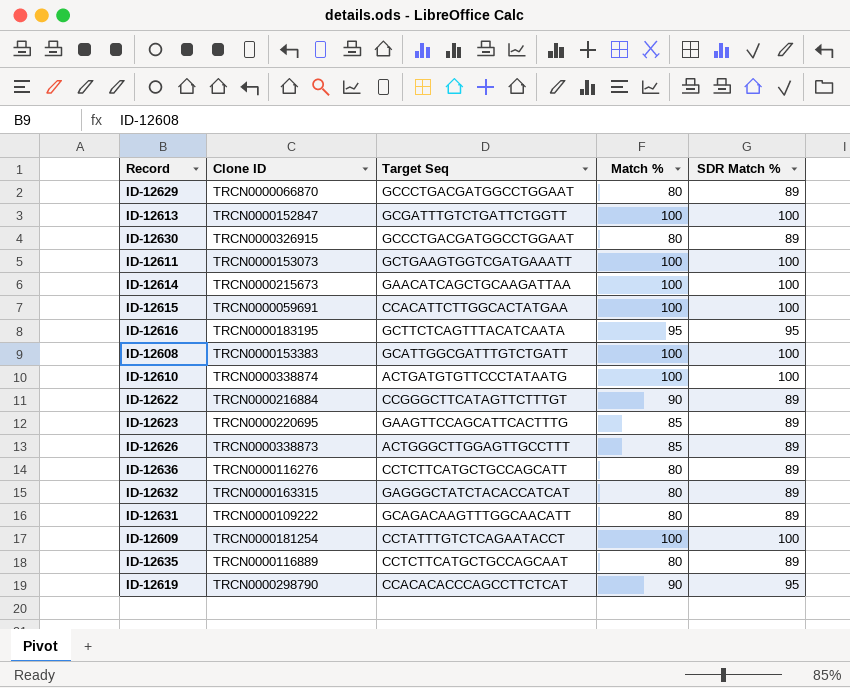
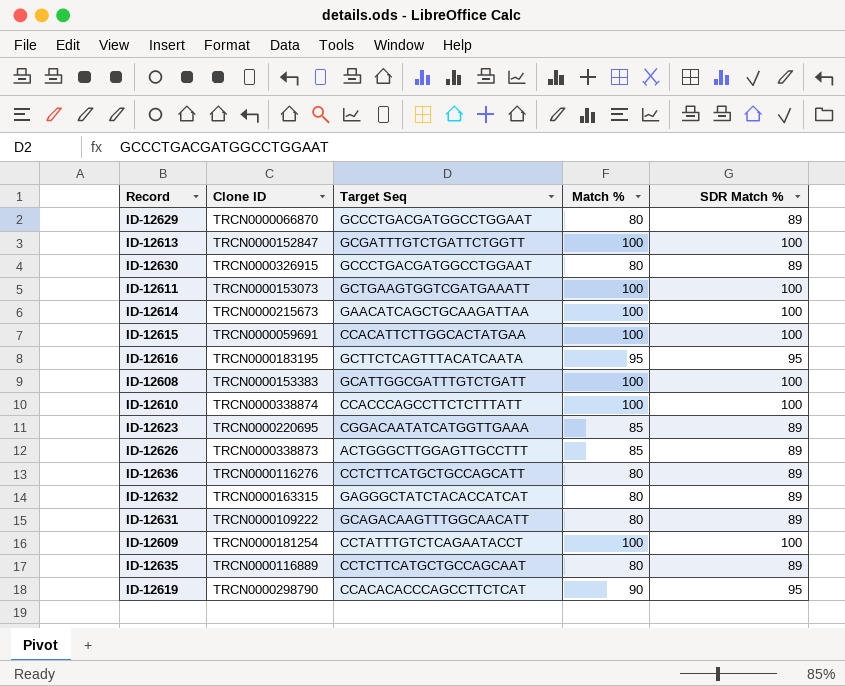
row ID-12622: TRCN0000216884 | CCGGGCTTCATAGTTCTTTGT | 90 | 89 -> none
ID-12610 | Target Seq: ACTGATGTGTTCCCTATAATG -> CCACCCAGCCTTCTCTTTATT
ID-12623 | Target Seq: GAAGTTCCAGCATTCACTTTG -> CGGACAATATCATGGTTGAAA

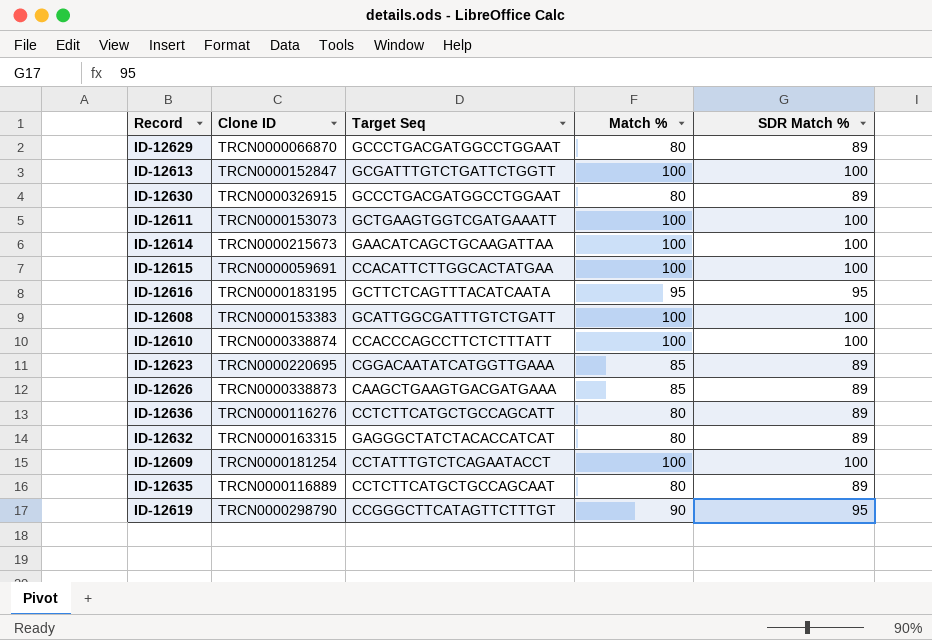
row ID-12631: TRCN0000109222 | GCAGACAAGTTTGGCAACATT | 80 | 89 -> none
ID-12626 | Target Seq: ACTGGGCTTGGAGTTGCCTTT -> CAAGCTGAAGTGACGATGAAA
ID-12619 | Target Seq: CCACACACCCAGCCTTCTCAT -> CCGGGCTTCATAGTTCTTTGT

